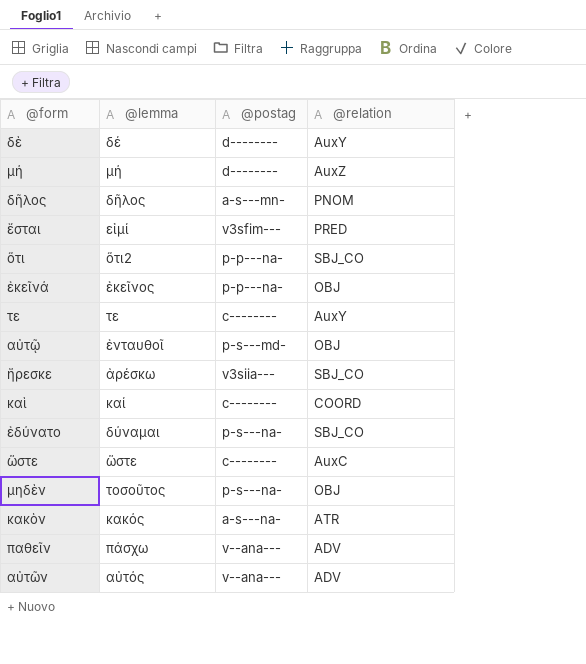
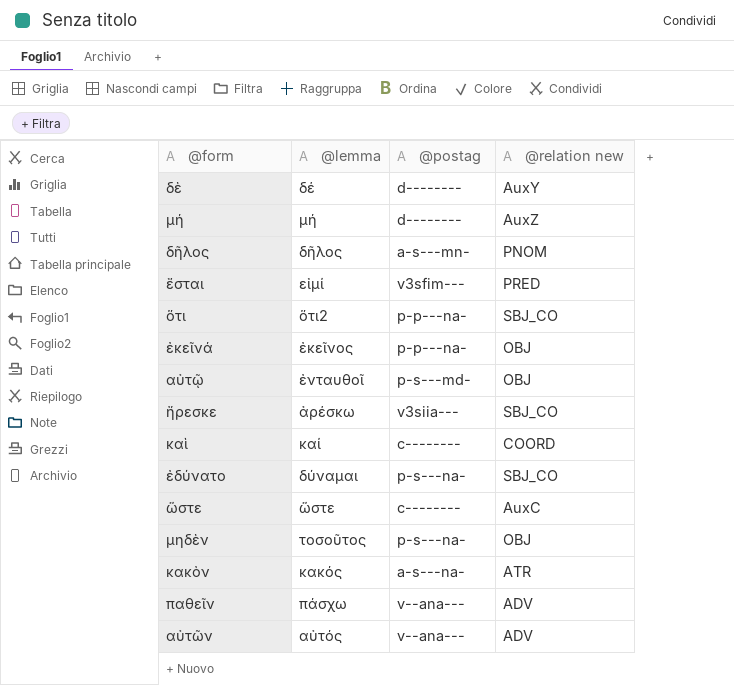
column name: @relation -> @relation new
row τε: τε | c-------- | AuxY -> none

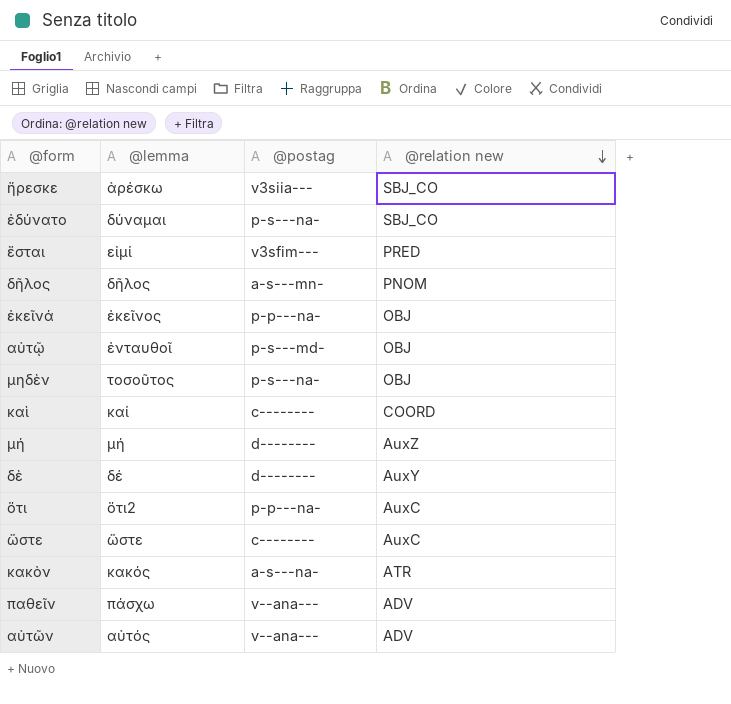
row order: none -> @relation new descending
ὅτι | @relation new: SBJ_CO -> AuxC

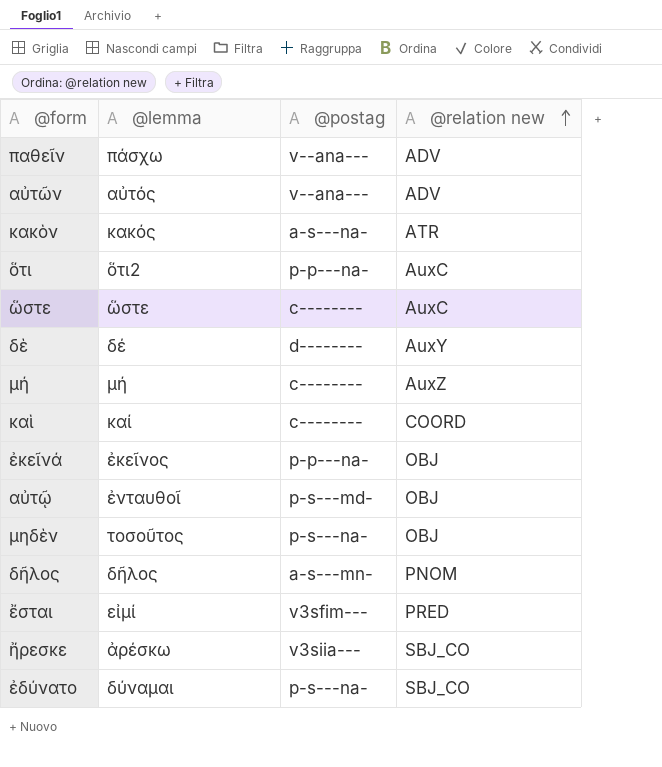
row order: @relation new descending -> @relation new ascending
μή | @postag: d-------- -> c--------

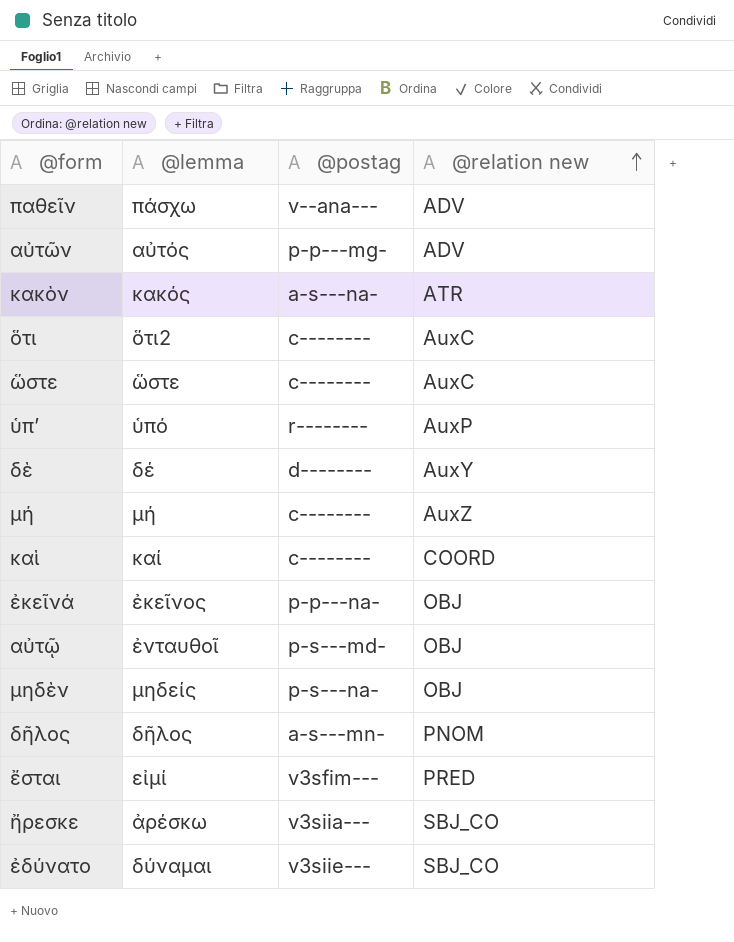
αὐτῶν | @postag: v--ana--- -> p-p---mg-
ὅτι | @postag: p-p---na- -> c--------
row ὑπʼ: none -> ὑπό | r-------- | AuxP
μηδὲν | @lemma: τοσοῦτος -> μηδείς
ἐδύνατο | @postag: p-s---na- -> v3siie---

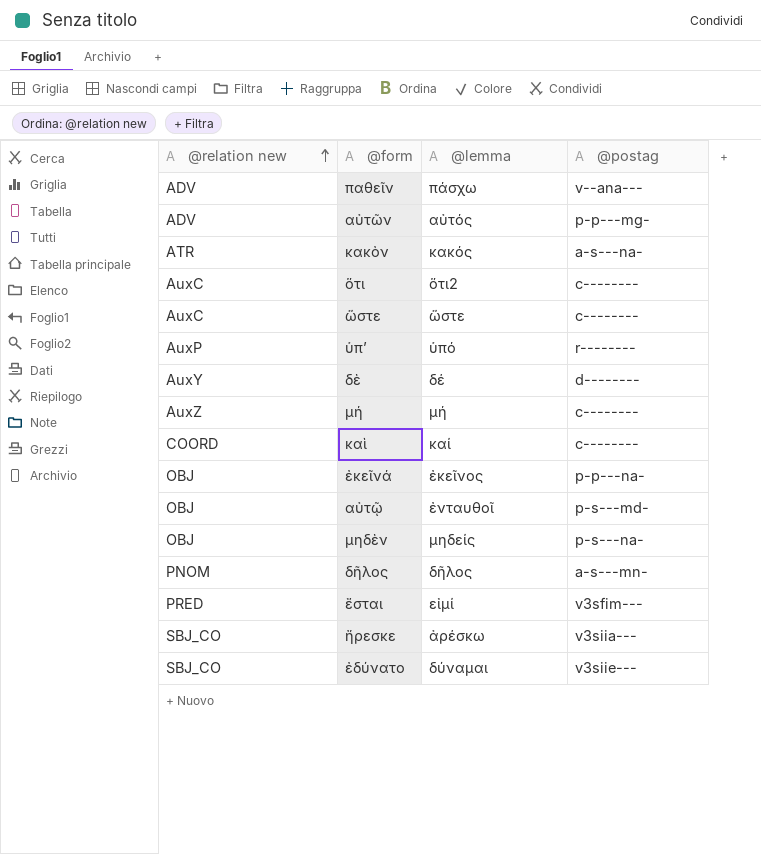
column @relation new | position: 4 -> 1

